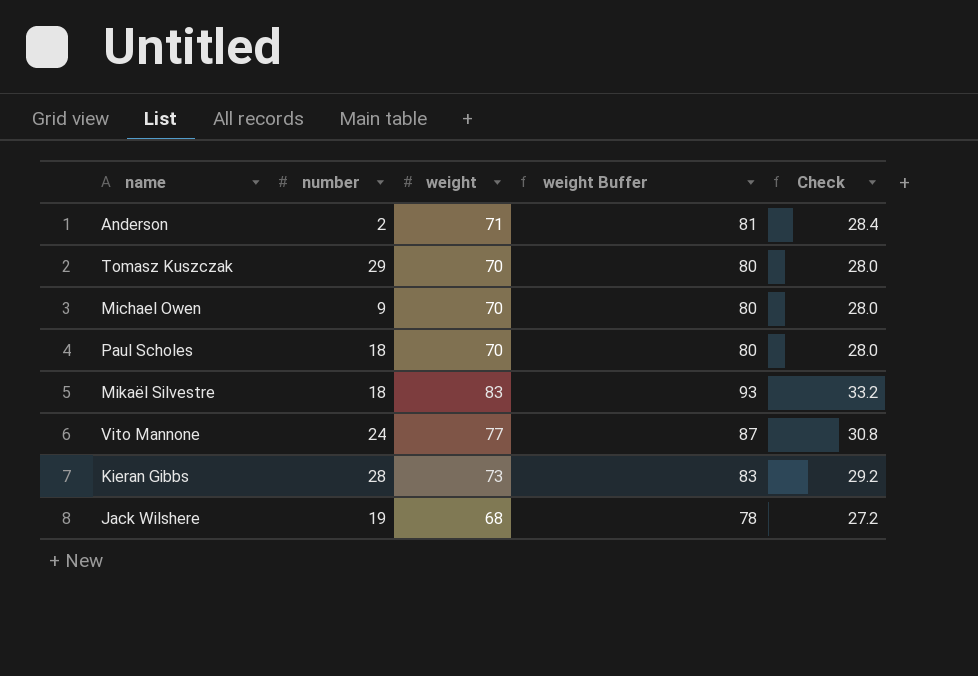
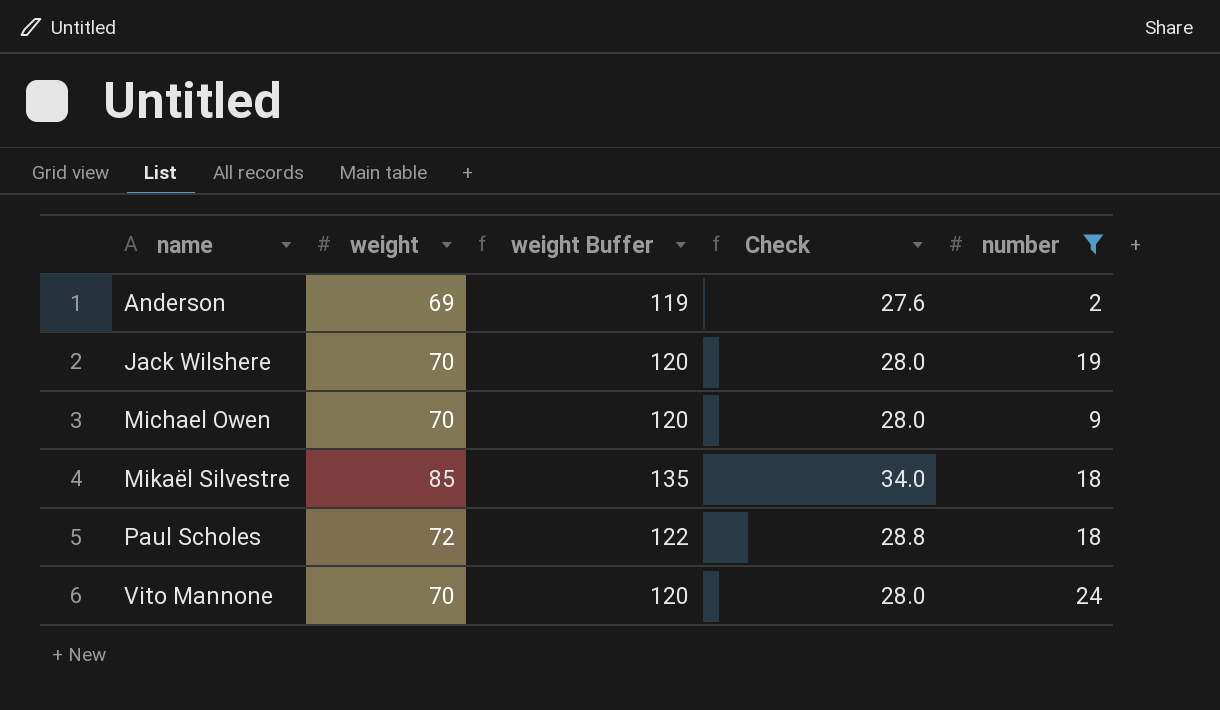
filter: none -> number <= 24
row order: none -> name ascending
column weight Buffer | formula: [weight] + 10 -> [weight] + 50
column number | position: 2 -> 5
Anderson | weight: 71 -> 69
Anderson | Check: 28.4 -> 27.6
Jack Wilshere | weight: 68 -> 70
Jack Wilshere | Check: 27.2 -> 28.0
Mikaël Silvestre | weight: 83 -> 85
Mikaël Silvestre | Check: 33.2 -> 34.0
Paul Scholes | weight: 70 -> 72
Paul Scholes | Check: 28.0 -> 28.8
Vito Mannone | weight: 77 -> 70
Vito Mannone | Check: 30.8 -> 28.0

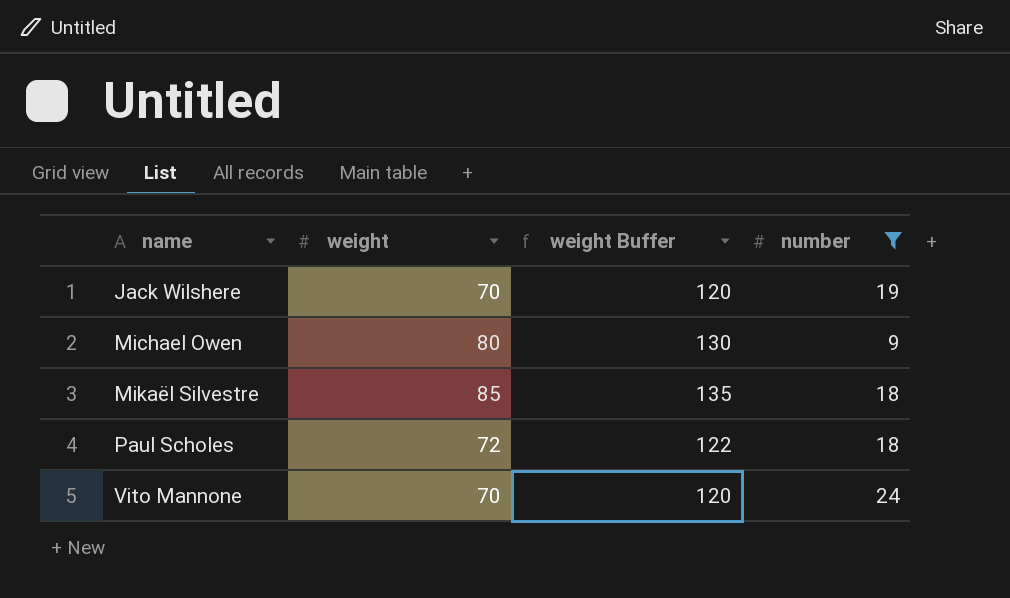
column Check | formula: [weight] * 0.4 -> none
row Anderson: 69 | 119 | 27.6 | 2 -> none
Michael Owen | weight: 70 -> 80
Michael Owen | weight Buffer: 120 -> 130

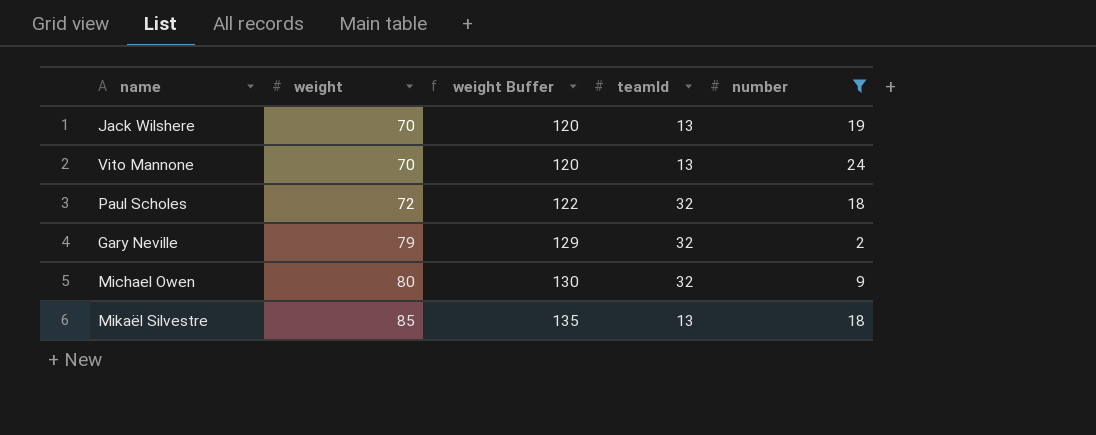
row order: name ascending -> weight ascending
column teamId | position: none -> 4
row Gary Neville: none -> 79 | 129 | 32 | 2

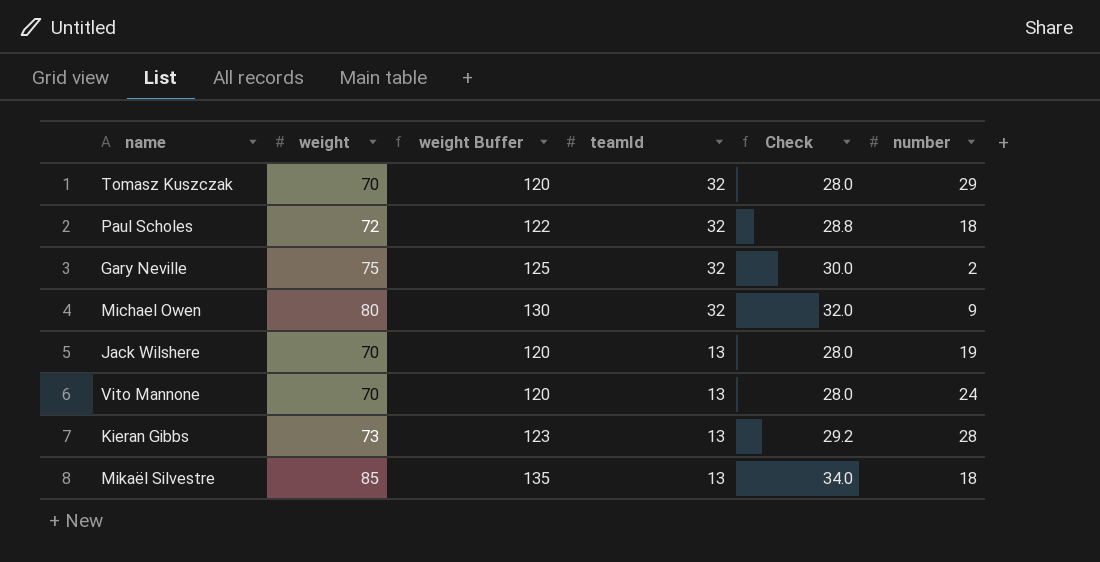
filter: number <= 24 -> none
row order: weight ascending -> teamId descending
column Check | formula: none -> [weight] * 0.4
Gary Neville | weight: 79 -> 75
Gary Neville | weight Buffer: 129 -> 125

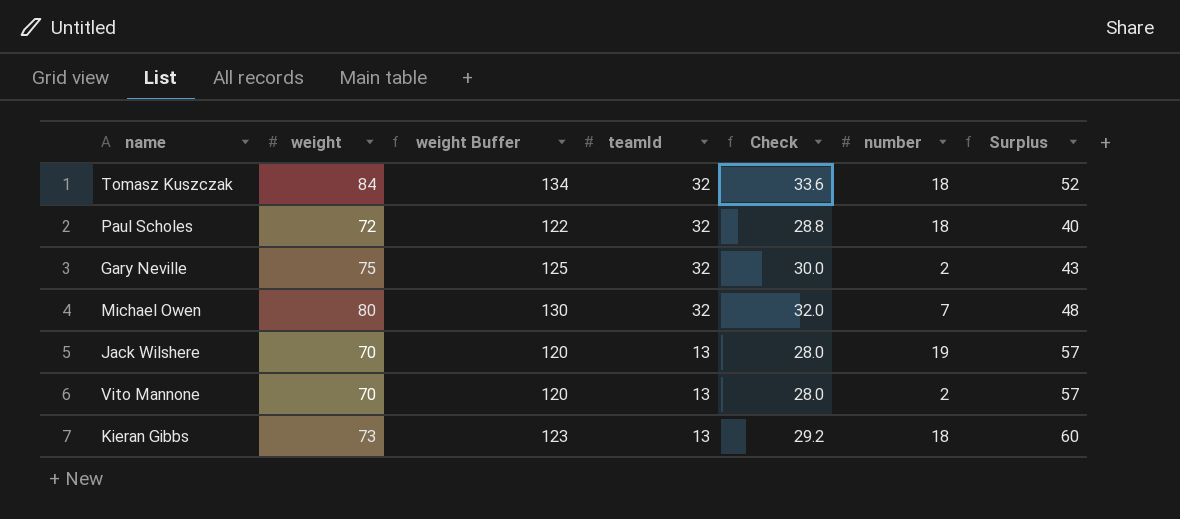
column Surplus | formula: none -> [weight] - [teamId]
row Mikaël Silvestre: 85 | 135 | 13 | 34.0 | 18 -> none
Tomasz Kuszczak | weight: 70 -> 84
Tomasz Kuszczak | weight Buffer: 120 -> 134
Tomasz Kuszczak | Check: 28.0 -> 33.6
Tomasz Kuszczak | number: 29 -> 18
Michael Owen | number: 9 -> 7
Vito Mannone | number: 24 -> 2
Kieran Gibbs | number: 28 -> 18

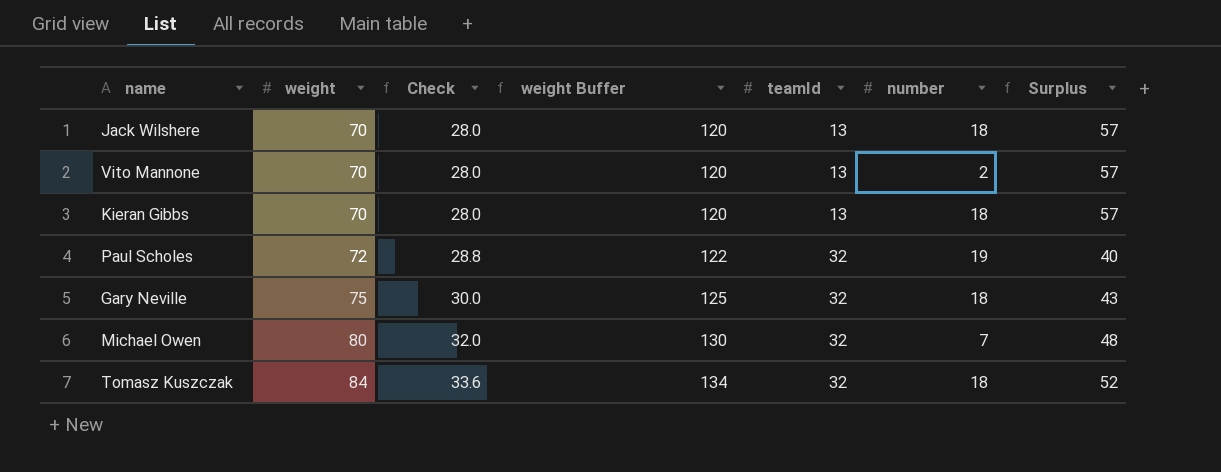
row order: teamId descending -> weight ascending
column Check | position: 5 -> 3
Jack Wilshere | number: 19 -> 18
Kieran Gibbs | weight: 73 -> 70
Kieran Gibbs | Check: 29.2 -> 28.0
Kieran Gibbs | weight Buffer: 123 -> 120
Kieran Gibbs | Surplus: 60 -> 57
Paul Scholes | number: 18 -> 19
Gary Neville | number: 2 -> 18

